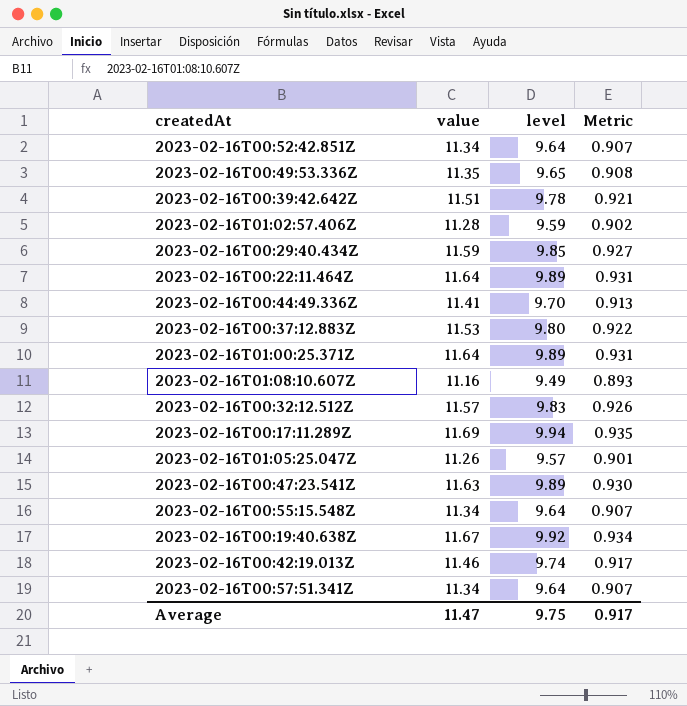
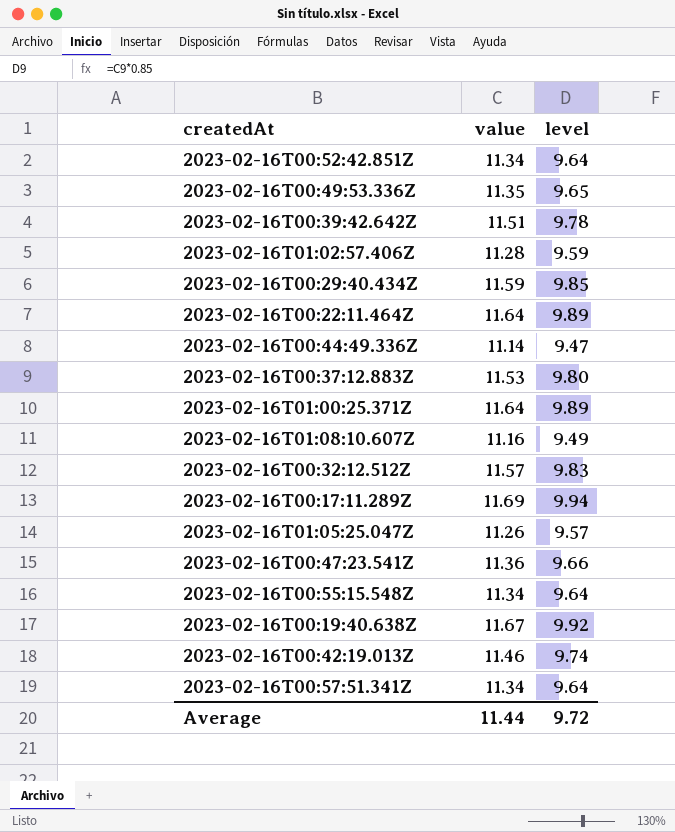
column Metric | formula: [value] * 0.08 -> none
2023-02-16T00:44:49.336Z | value: 11.41 -> 11.14
2023-02-16T00:44:49.336Z | level: 9.70 -> 9.47
2023-02-16T00:47:23.541Z | value: 11.63 -> 11.36
2023-02-16T00:47:23.541Z | level: 9.89 -> 9.66
Average | value: 11.47 -> 11.44
Average | level: 9.75 -> 9.72

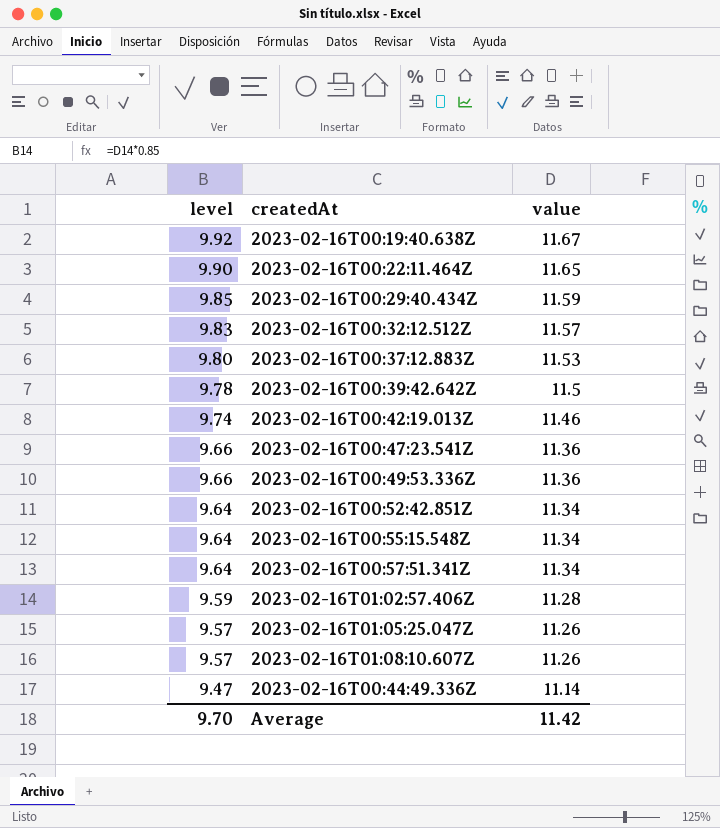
row order: none -> level descending
column level | position: 3 -> 1
row 2023-02-16T01:00:25.371Z: 11.64 | 9.89 -> none
row 2023-02-16T00:17:11.289Z: 11.69 | 9.94 -> none
2023-02-16T00:22:11.464Z | level: 9.89 -> 9.90
2023-02-16T00:22:11.464Z | value: 11.64 -> 11.65
2023-02-16T00:39:42.642Z | value: 11.51 -> 11.5
2023-02-16T00:49:53.336Z | level: 9.65 -> 9.66
2023-02-16T00:49:53.336Z | value: 11.35 -> 11.36
2023-02-16T01:08:10.607Z | level: 9.49 -> 9.57
2023-02-16T01:08:10.607Z | value: 11.16 -> 11.26
Average | level: 9.72 -> 9.70
Average | value: 11.44 -> 11.42

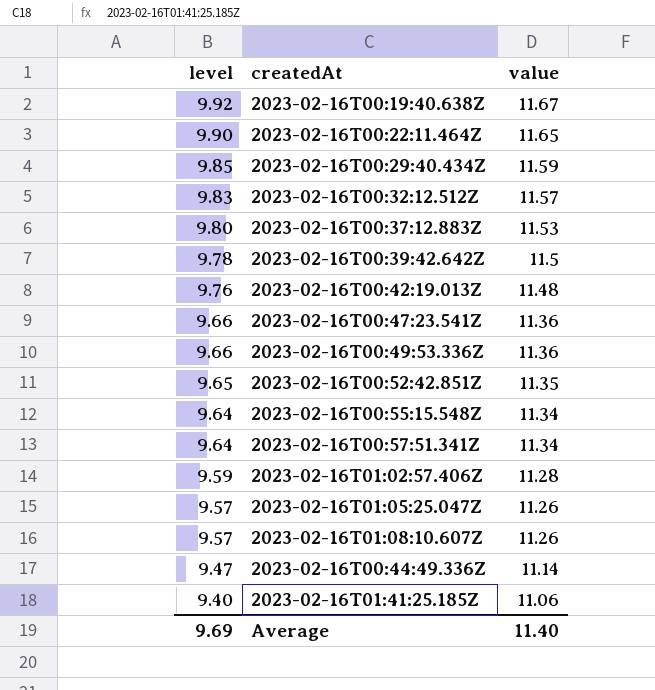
2023-02-16T00:42:19.013Z | level: 9.74 -> 9.76
2023-02-16T00:42:19.013Z | value: 11.46 -> 11.48
2023-02-16T00:52:42.851Z | level: 9.64 -> 9.65
2023-02-16T00:52:42.851Z | value: 11.34 -> 11.35
row 2023-02-16T01:41:25.185Z: none -> 9.40 | 11.06
Average | level: 9.70 -> 9.69
Average | value: 11.42 -> 11.40

